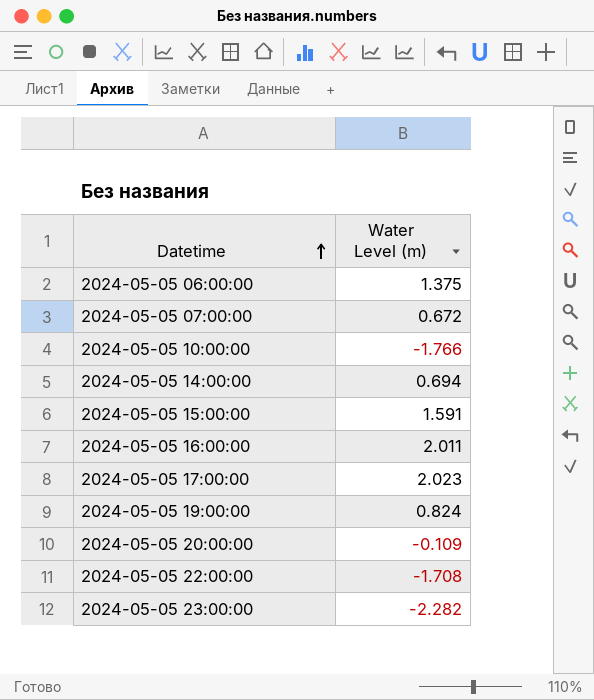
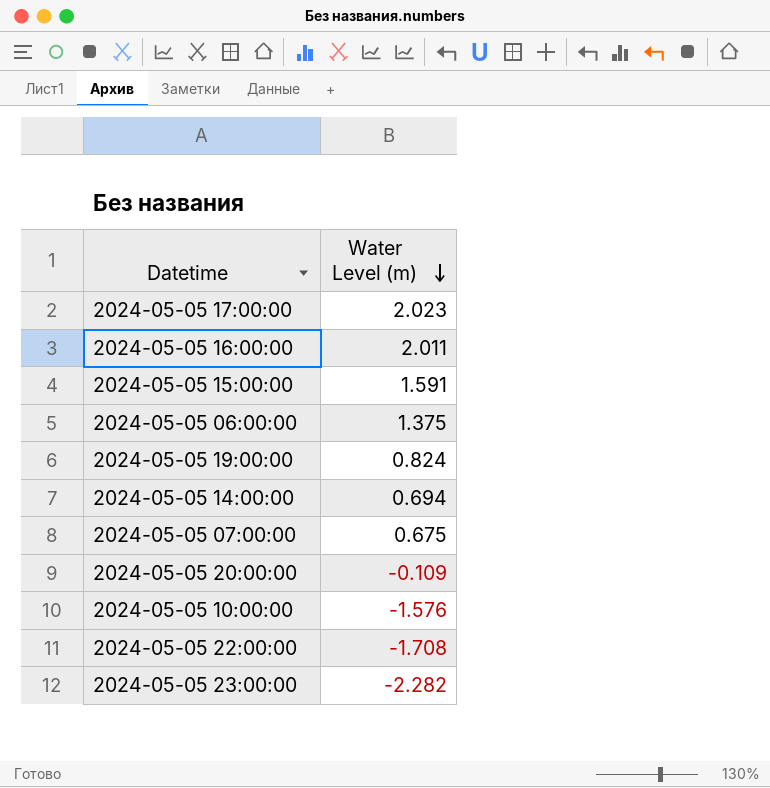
row order: Datetime ascending -> Water Level (m) descending
2024-05-05 07:00:00 | Water Level (m): 0.672 -> 0.675
2024-05-05 10:00:00 | Water Level (m): -1.766 -> -1.576

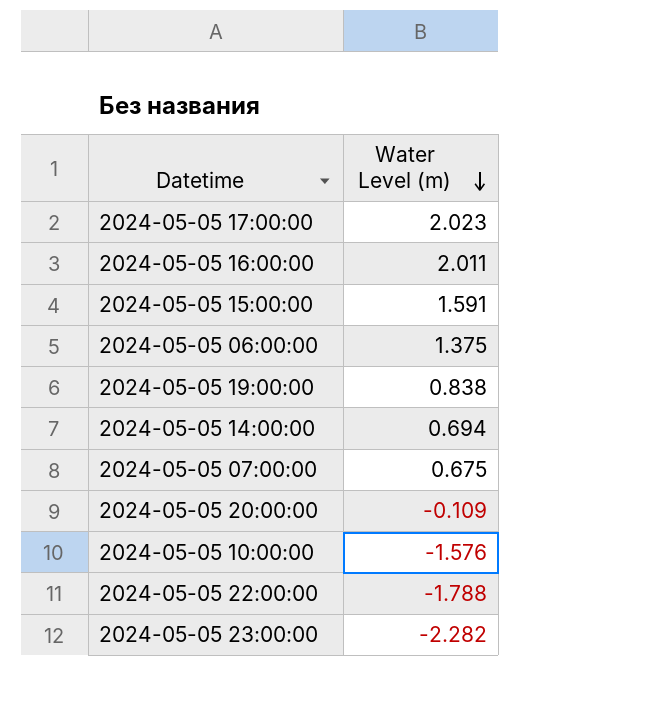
2024-05-05 19:00:00 | Water Level (m): 0.824 -> 0.838
2024-05-05 22:00:00 | Water Level (m): -1.708 -> -1.788

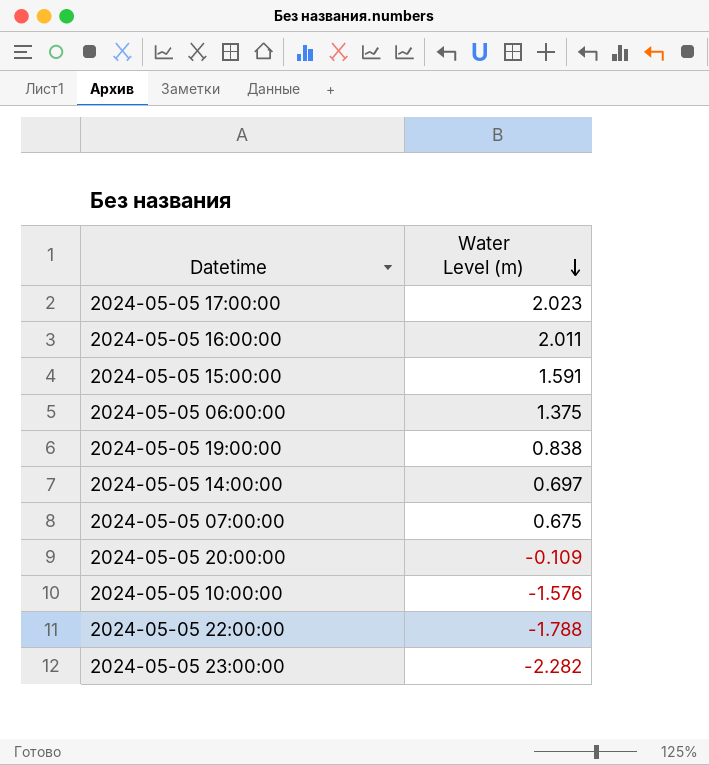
2024-05-05 14:00:00 | Water Level (m): 0.694 -> 0.697

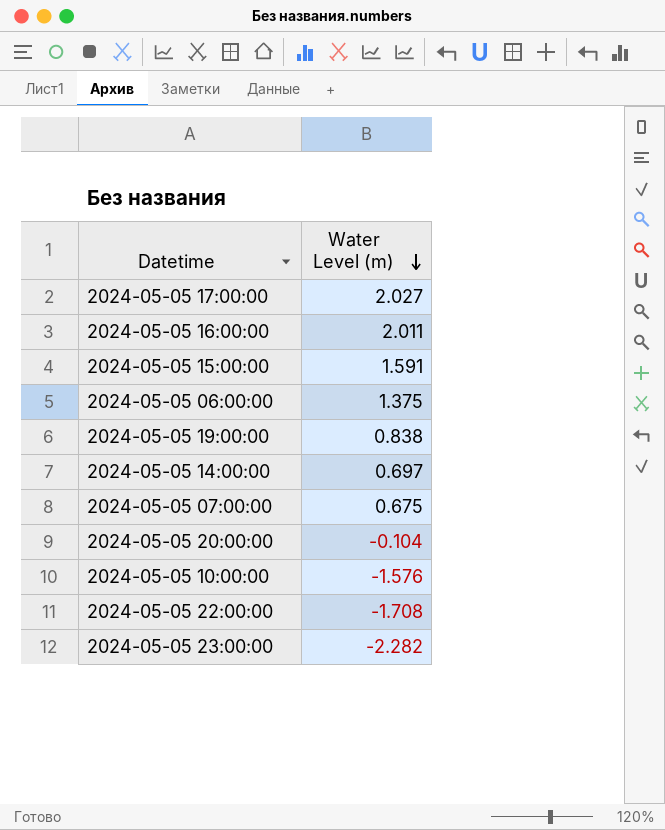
2024-05-05 17:00:00 | Water Level (m): 2.023 -> 2.027
2024-05-05 20:00:00 | Water Level (m): -0.109 -> -0.104
2024-05-05 22:00:00 | Water Level (m): -1.788 -> -1.708

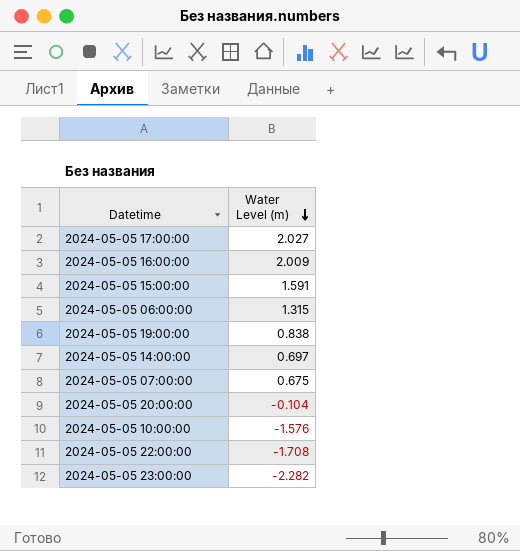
2024-05-05 16:00:00 | Water Level (m): 2.011 -> 2.009
2024-05-05 06:00:00 | Water Level (m): 1.375 -> 1.315

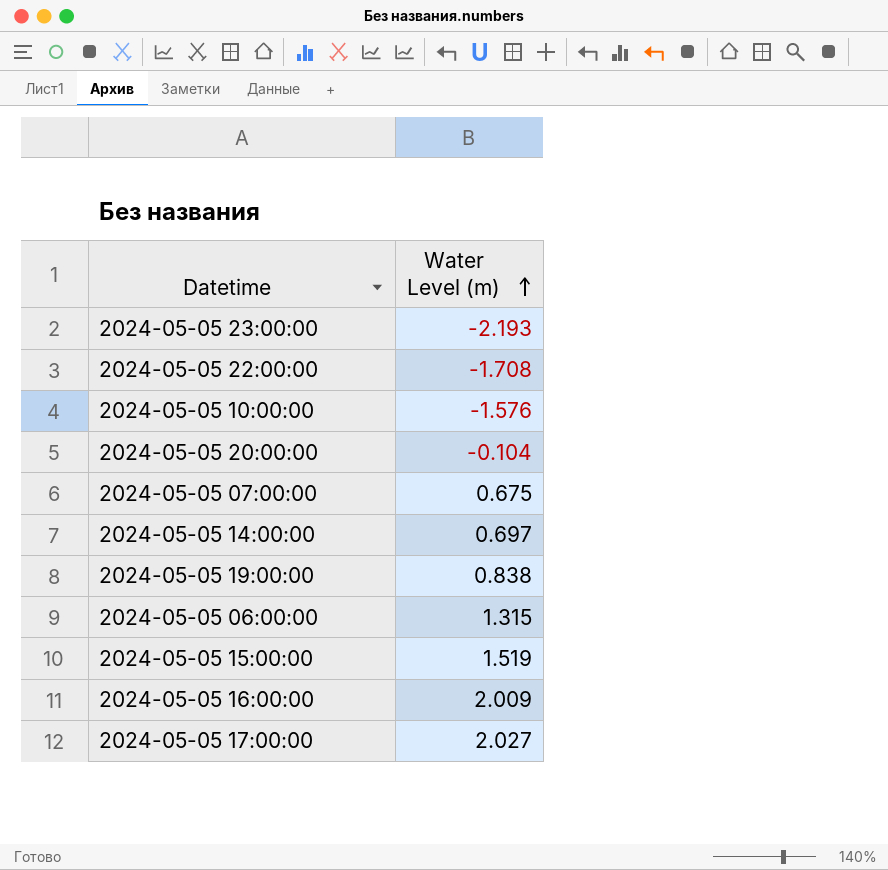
row order: Water Level (m) descending -> Water Level (m) ascending
2024-05-05 23:00:00 | Water Level (m): -2.282 -> -2.193
2024-05-05 15:00:00 | Water Level (m): 1.591 -> 1.519

